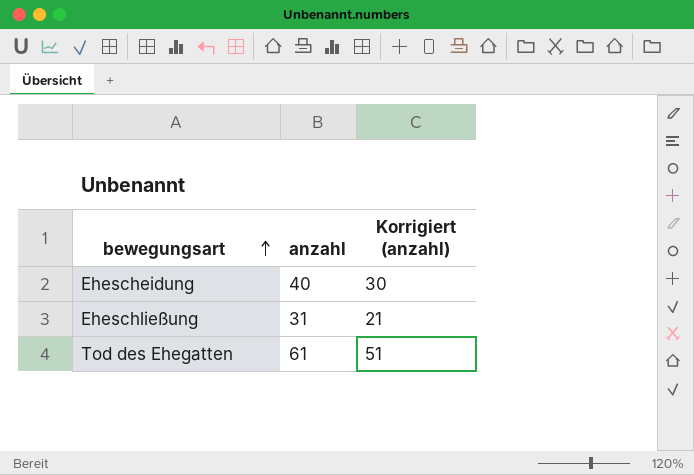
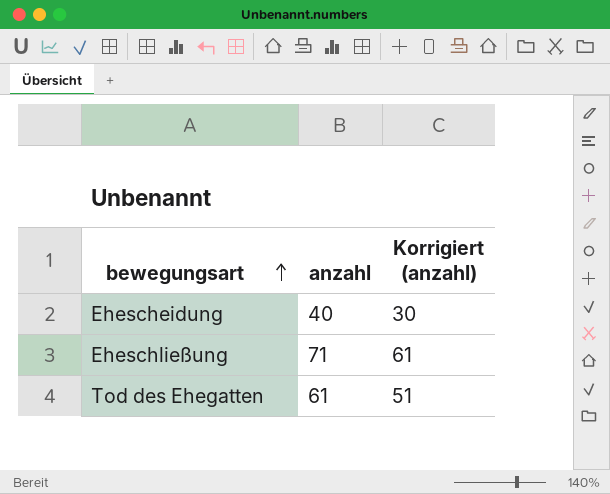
Eheschließung | anzahl: 31 -> 71
Eheschließung | Korrigiert (anzahl): 21 -> 61

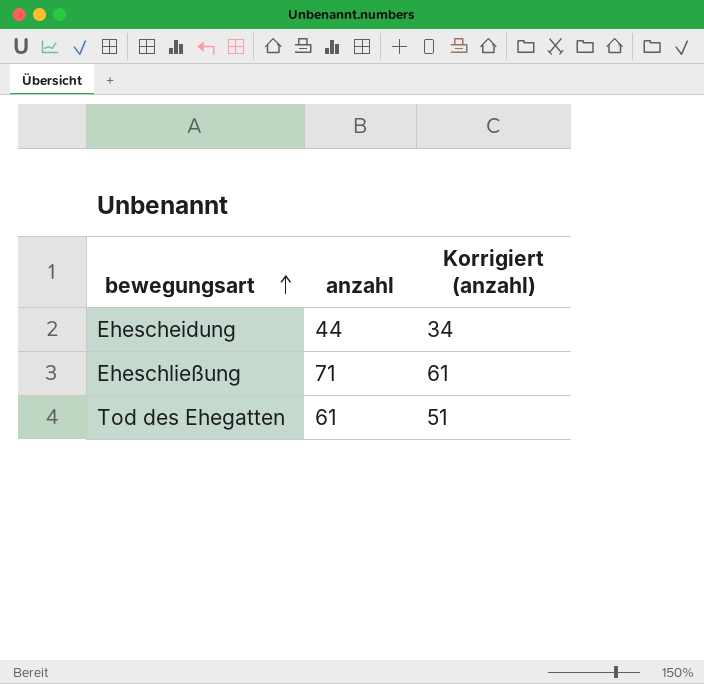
Ehescheidung | anzahl: 40 -> 44
Ehescheidung | Korrigiert (anzahl): 30 -> 34

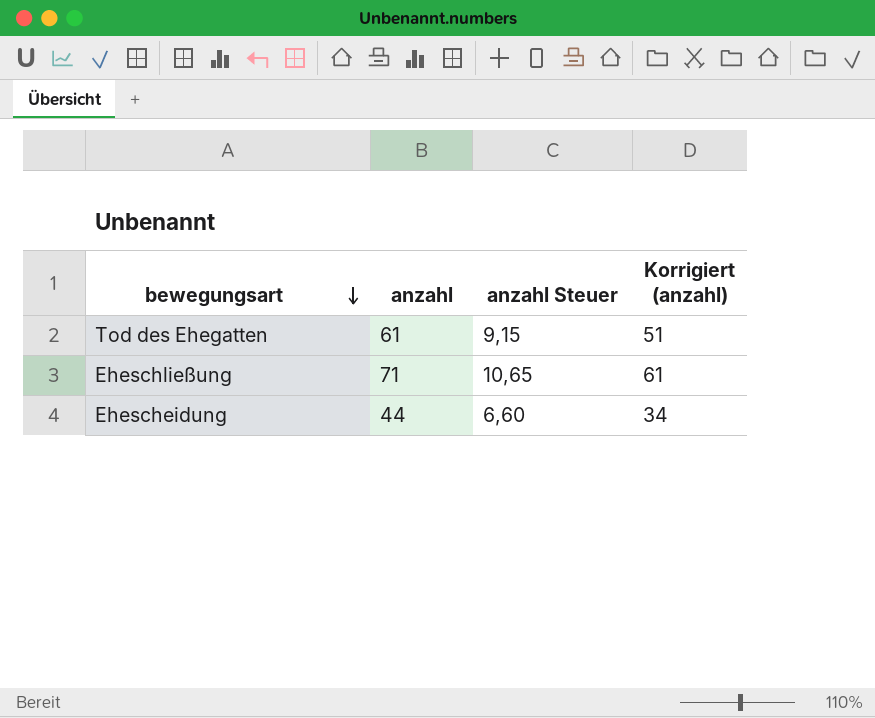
row order: bewegungsart ascending -> bewegungsart descending
column anzahl Steuer | formula: none -> [anzahl] * 0,15

